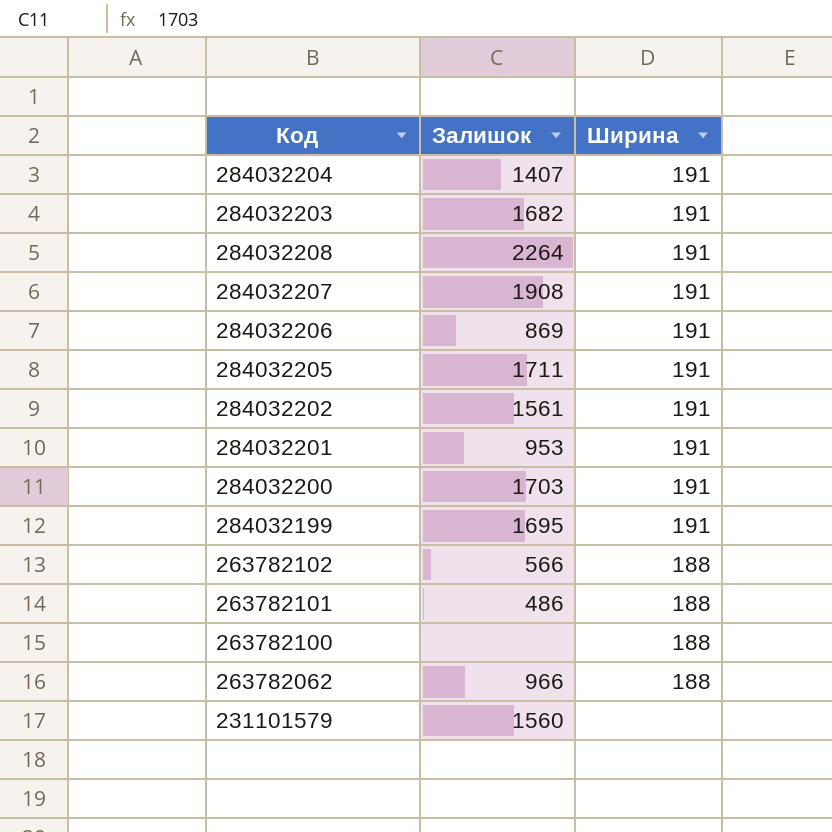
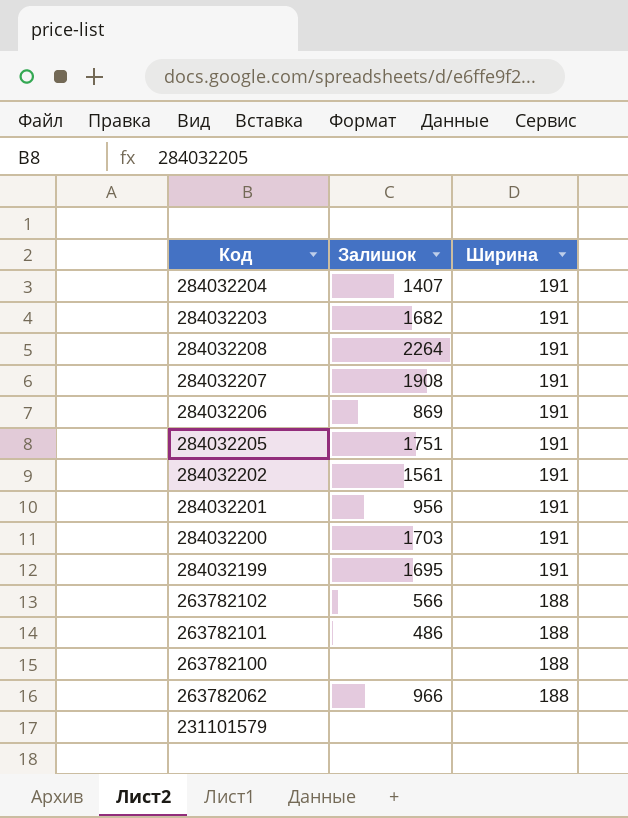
284032205 | Залишок: 1711 -> 1751
284032201 | Залишок: 953 -> 956
231101579 | Залишок: 1560 -> none

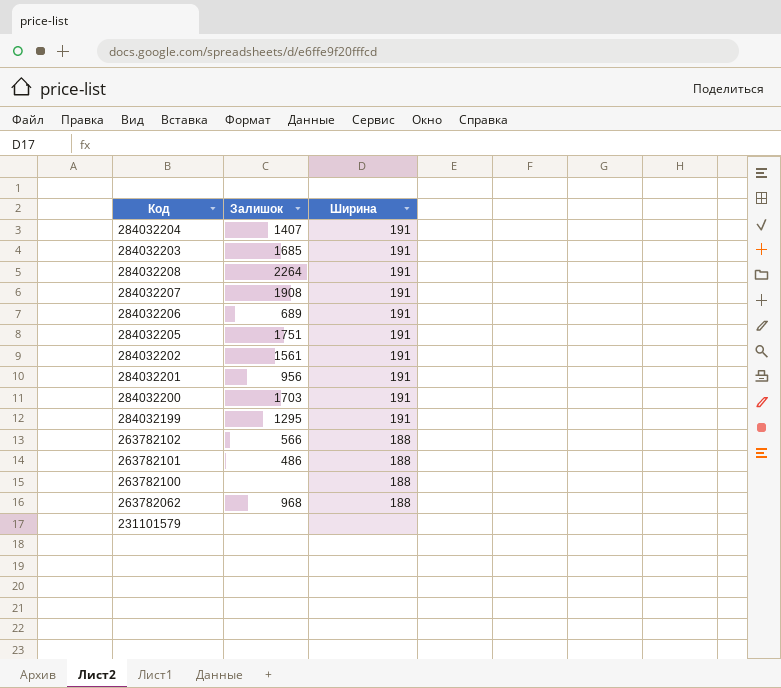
284032203 | Залишок: 1682 -> 1685
284032206 | Залишок: 869 -> 689
284032199 | Залишок: 1695 -> 1295
263782062 | Залишок: 966 -> 968

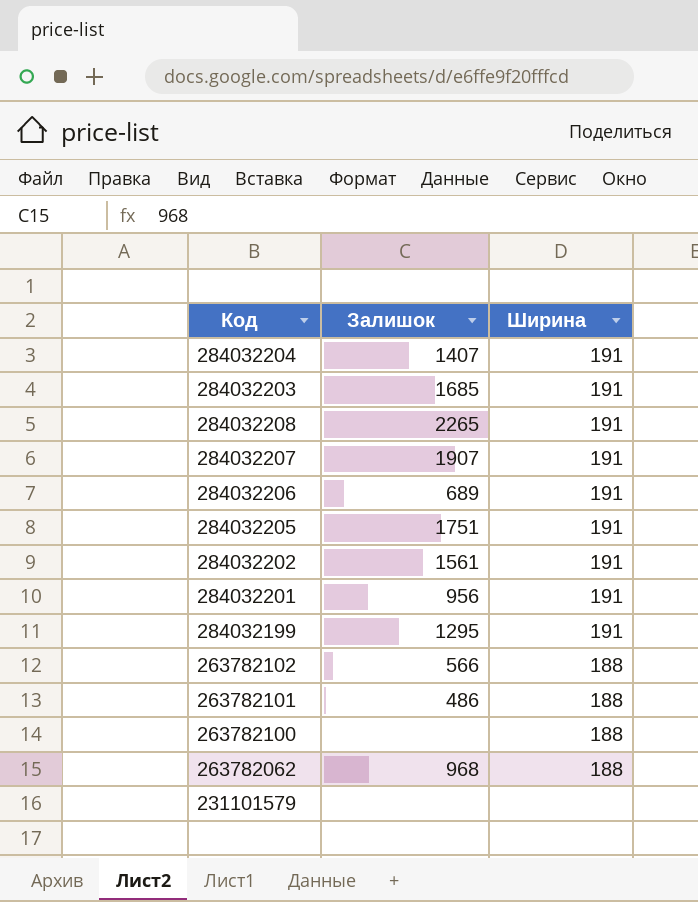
row 284032200: 1703 | 191 -> none
284032208 | Залишок: 2264 -> 2265
284032207 | Залишок: 1908 -> 1907

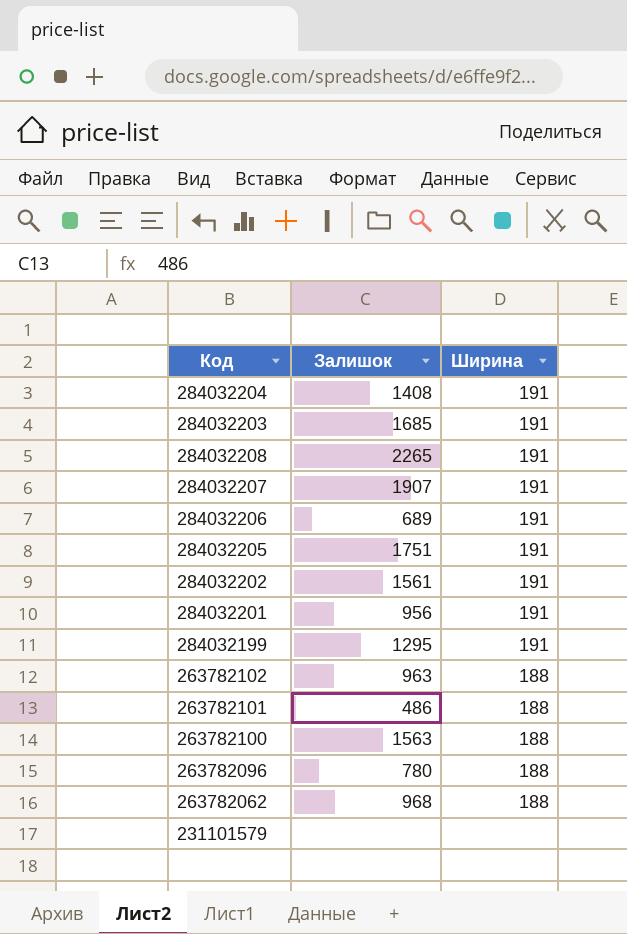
284032204 | Залишок: 1407 -> 1408
263782102 | Залишок: 566 -> 963
263782100 | Залишок: none -> 1563
row 263782096: none -> 780 | 188

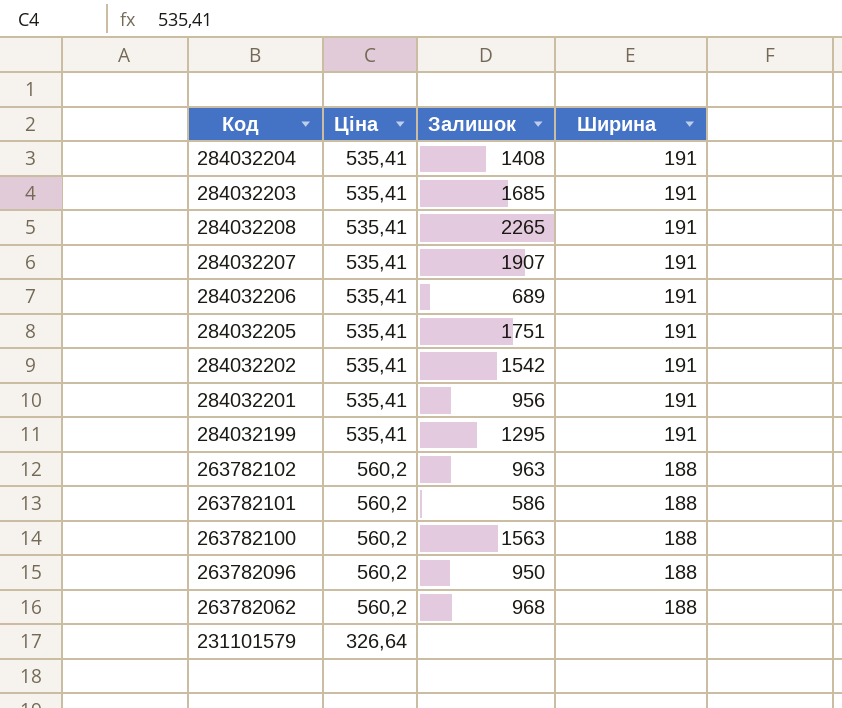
column Ціна | position: none -> 2
284032202 | Залишок: 1561 -> 1542
263782101 | Залишок: 486 -> 586
263782096 | Залишок: 780 -> 950

